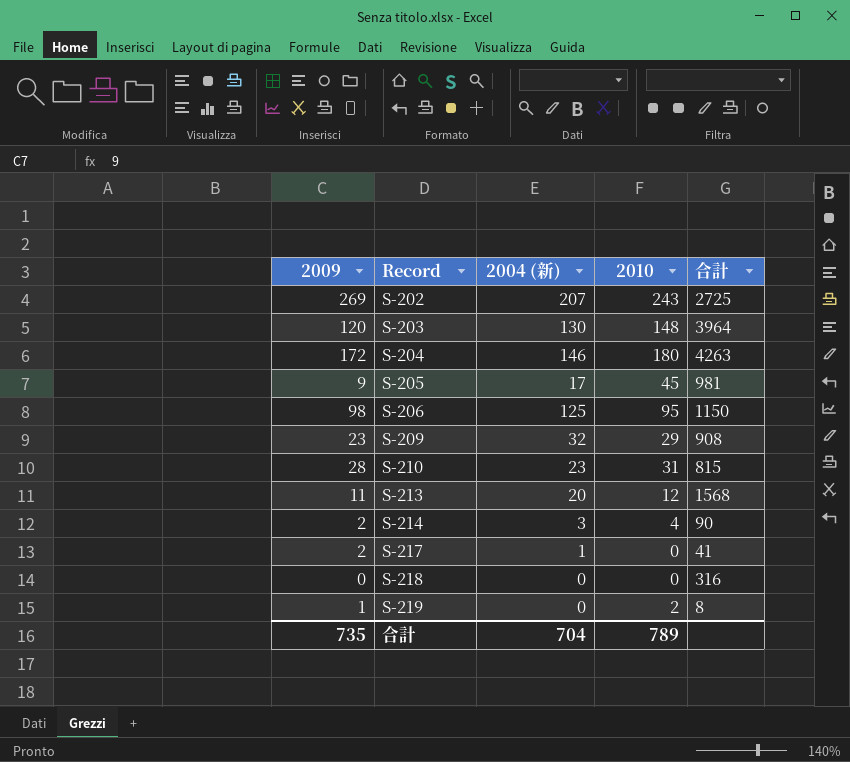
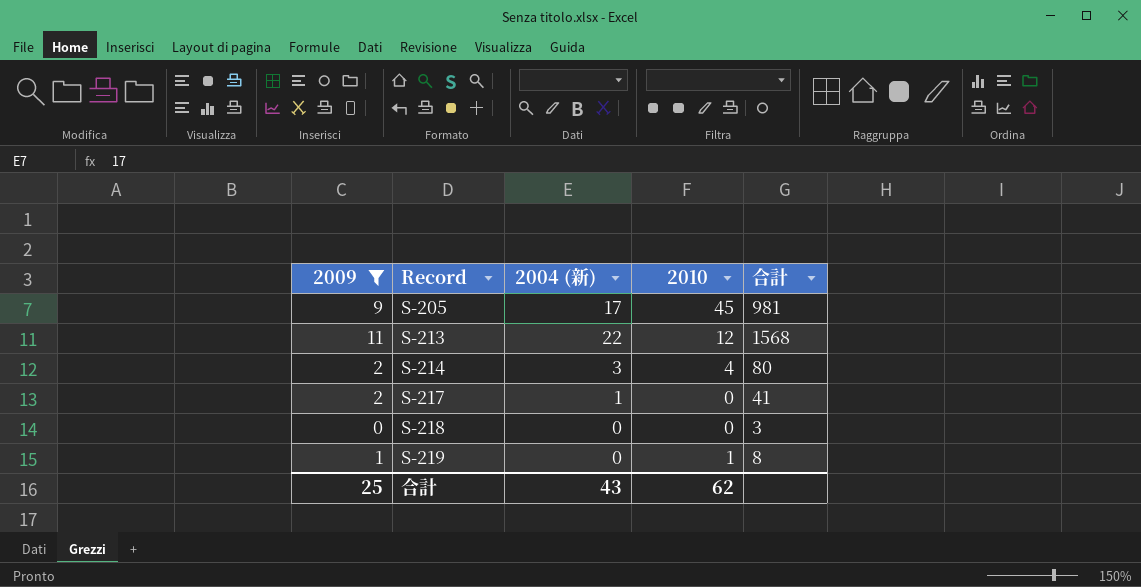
filter: none -> 2009 <= 11
S-213 | 2004 (新): 20 -> 22
S-214 | 合計: 90 -> 80
S-218 | 合計: 316 -> 3
S-219 | 2010: 2 -> 1
合計 | 2009: 735 -> 25
合計 | 2004 (新): 704 -> 43
合計 | 2010: 789 -> 62

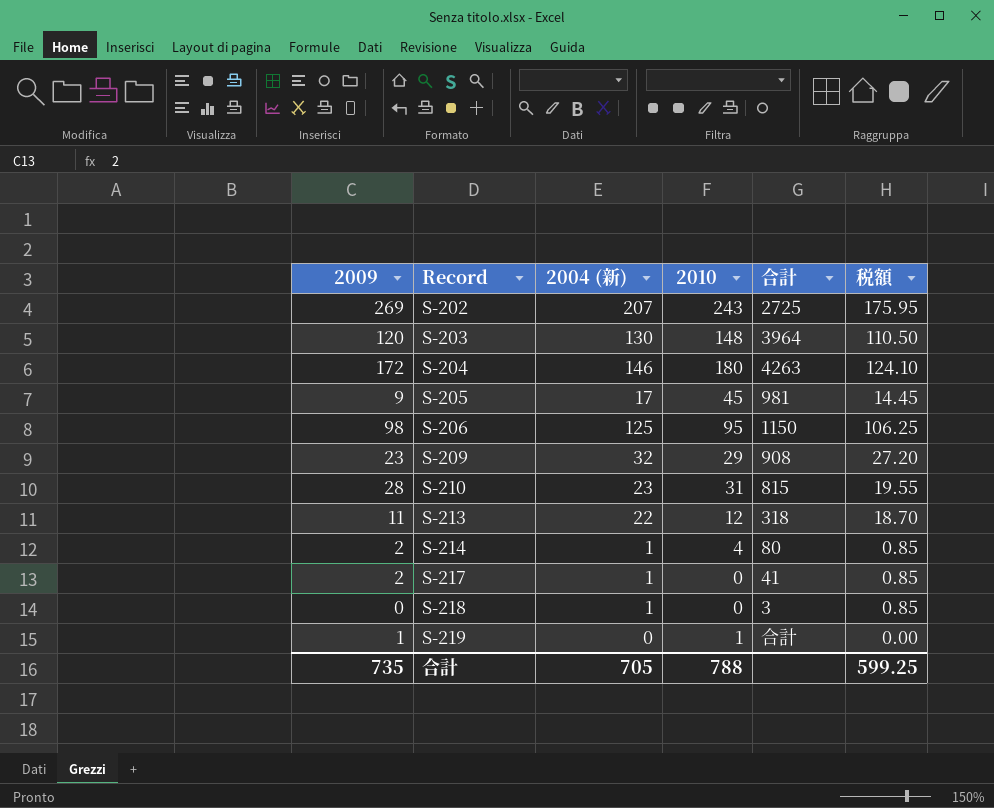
filter: 2009 <= 11 -> none
column 税額 | formula: none -> [2004 (新)] * 0.85
S-213 | 合計: 1568 -> 318
S-214 | 2004 (新): 3 -> 1
S-218 | 2004 (新): 0 -> 1
S-219 | 合計: 8 -> 合計
合計 | 2009: 25 -> 735
合計 | 2004 (新): 43 -> 705
合計 | 2010: 62 -> 788

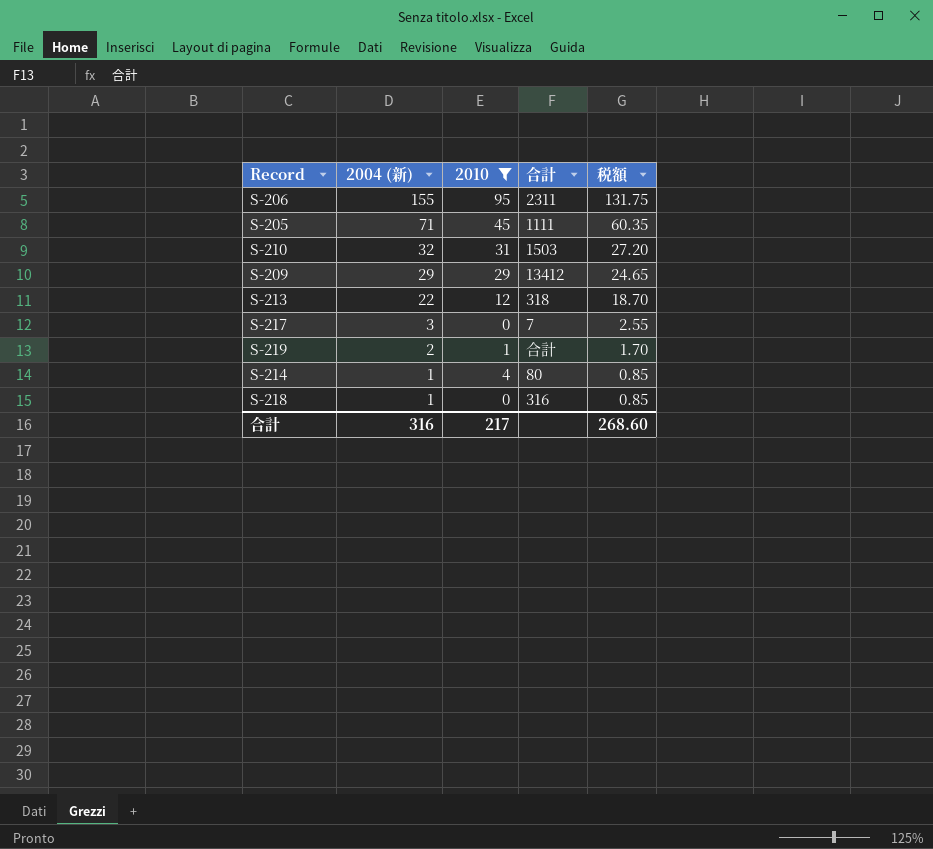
filter: none -> 2010 <= 95
row order: Record ascending -> 2004 (新) descending
column 2009 | position: 1 -> none
S-206 | 2004 (新): 125 -> 155
S-206 | 合計: 1150 -> 2311
S-206 | 税額: 106.25 -> 131.75
S-205 | 2004 (新): 17 -> 71
S-205 | 合計: 981 -> 1111
S-205 | 税額: 14.45 -> 60.35
S-210 | 2004 (新): 23 -> 32
S-210 | 合計: 815 -> 1503
S-210 | 税額: 19.55 -> 27.20
S-209 | 2004 (新): 32 -> 29
S-209 | 合計: 908 -> 13412
S-209 | 税額: 27.20 -> 24.65
S-217 | 2004 (新): 1 -> 3
S-217 | 合計: 41 -> 7
S-217 | 税額: 0.85 -> 2.55
S-219 | 2004 (新): 0 -> 2
S-219 | 税額: 0.00 -> 1.70
S-218 | 合計: 3 -> 316
合計 | 2004 (新): 705 -> 316
合計 | 2010: 788 -> 217
合計 | 税額: 599.25 -> 268.60

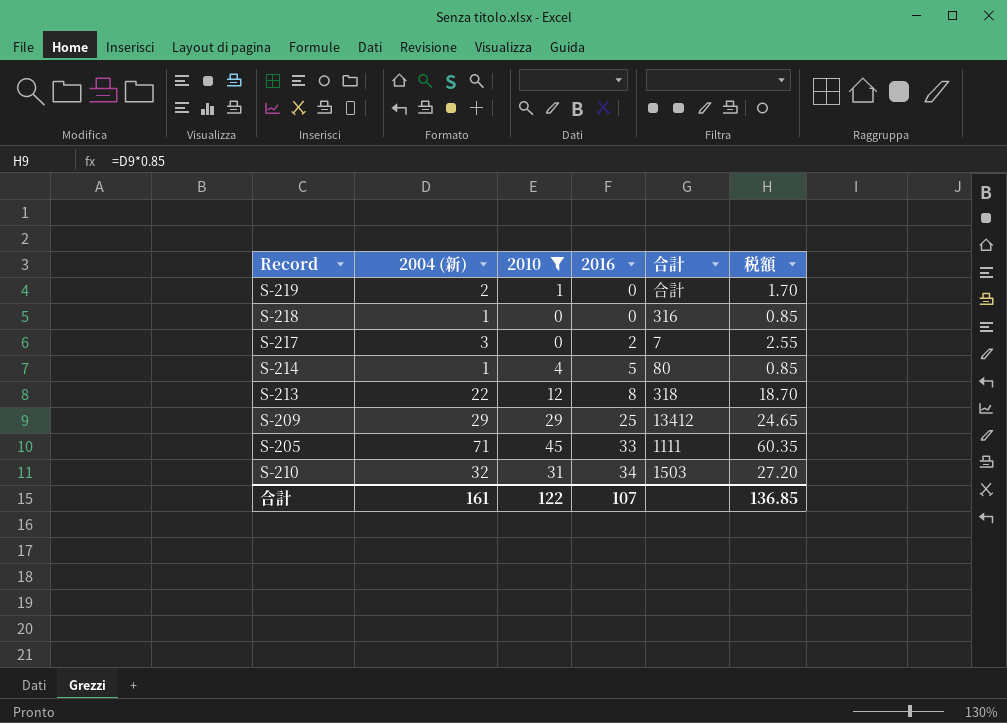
row order: 2004 (新) descending -> 2016 ascending
column 2016 | position: none -> 4
row S-206: 155 | 95 | 2311 | 131.75 -> none
合計 | 2004 (新): 316 -> 161
合計 | 2010: 217 -> 122
合計 | 税額: 268.60 -> 136.85

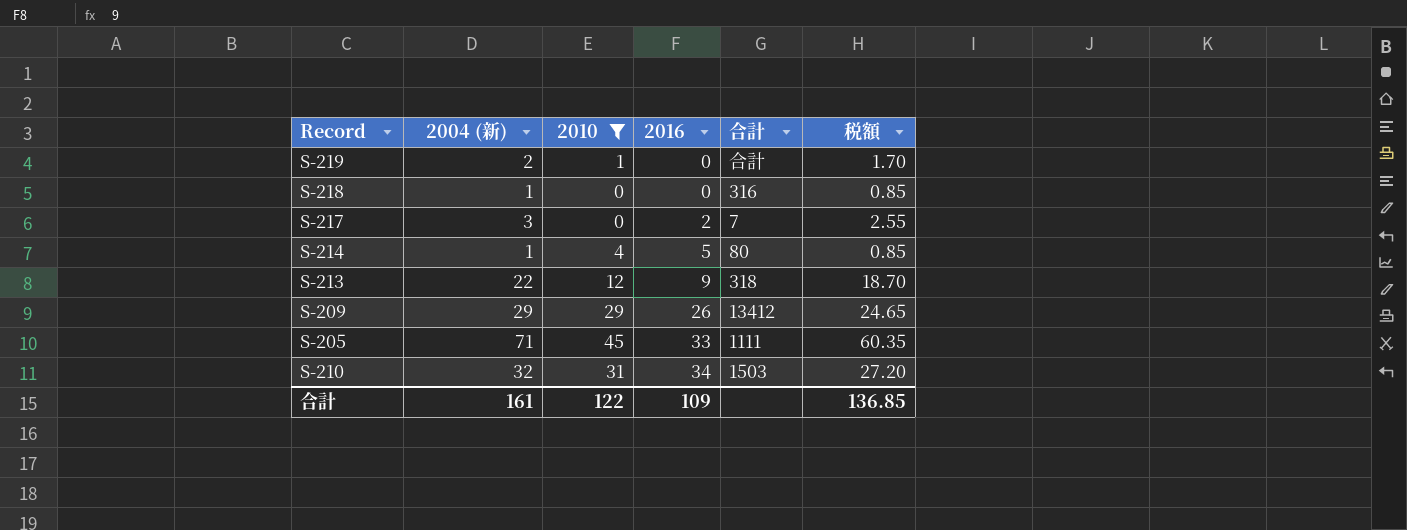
S-213 | 2016: 8 -> 9
S-209 | 2016: 25 -> 26
合計 | 2016: 107 -> 109

